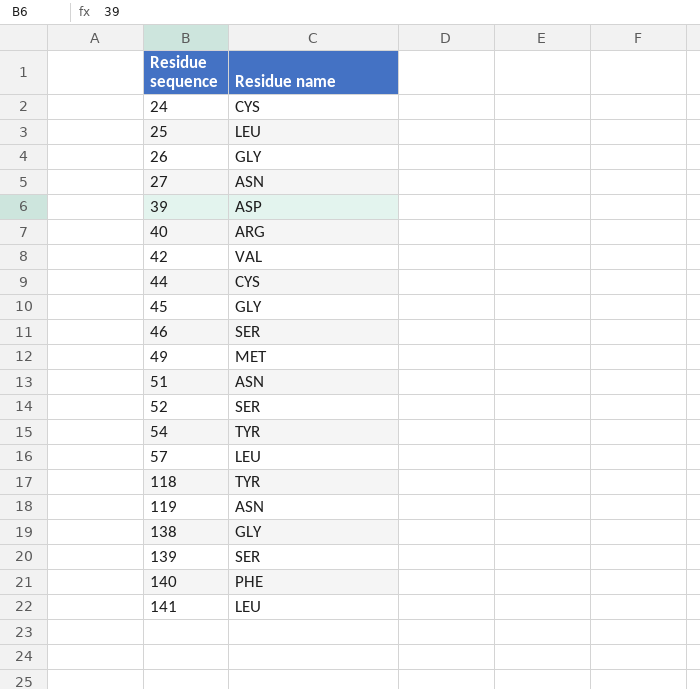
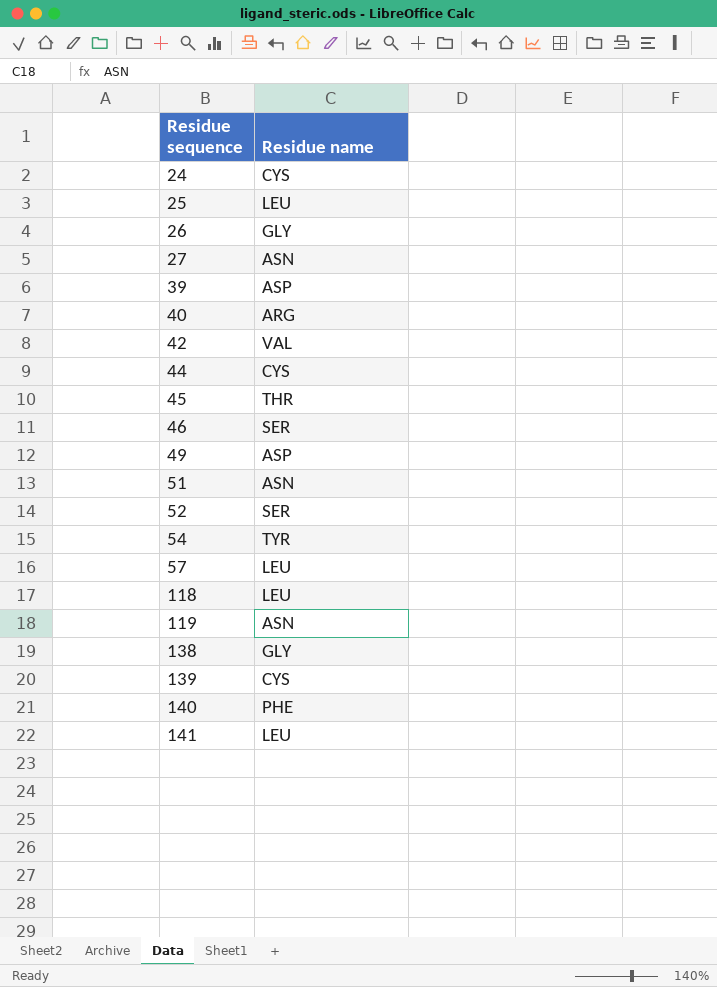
45 | Residue name: GLY -> THR
49 | Residue name: MET -> ASP
118 | Residue name: TYR -> LEU
139 | Residue name: SER -> CYS

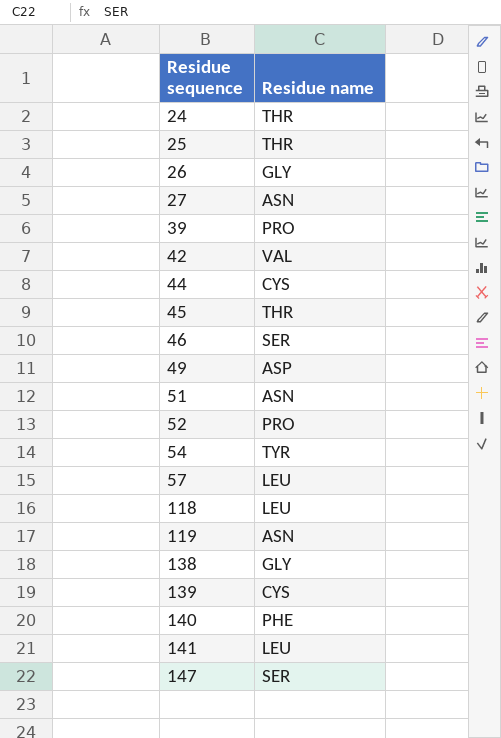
row 40: ARG -> none
24 | Residue name: CYS -> THR
25 | Residue name: LEU -> THR
39 | Residue name: ASP -> PRO
52 | Residue name: SER -> PRO
row 147: none -> SER

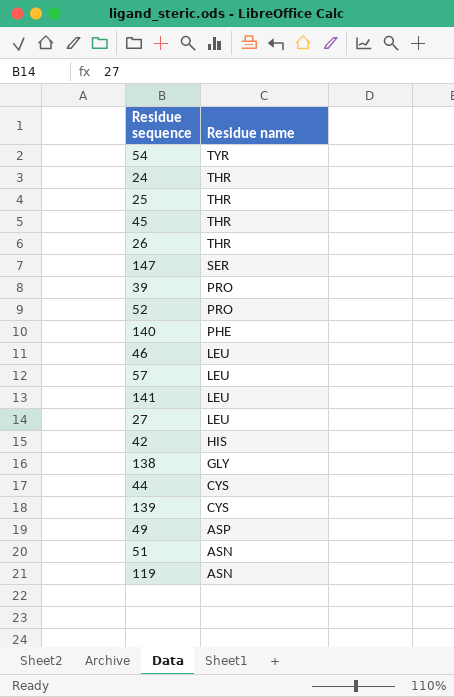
row order: Residue sequence ascending -> Residue name descending
row 118: LEU -> none
26 | Residue name: GLY -> THR
46 | Residue name: SER -> LEU
27 | Residue name: ASN -> LEU
42 | Residue name: VAL -> HIS

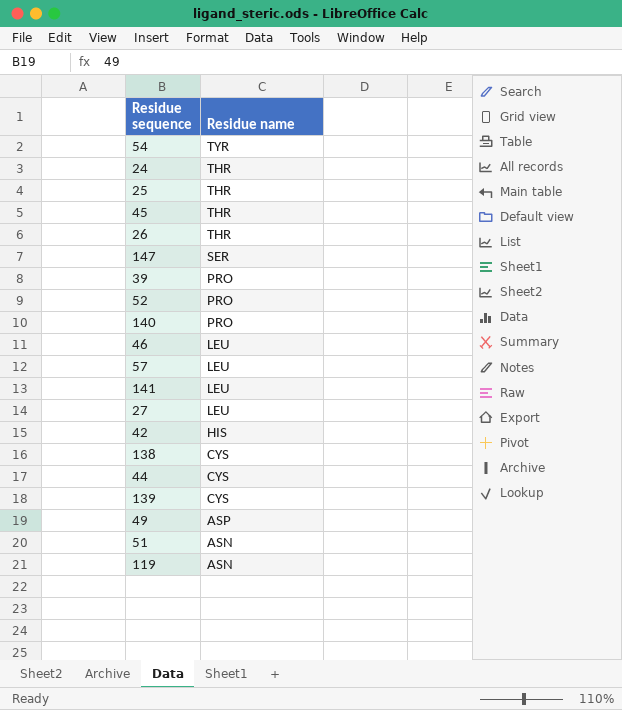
140 | Residue name: PHE -> PRO
138 | Residue name: GLY -> CYS

